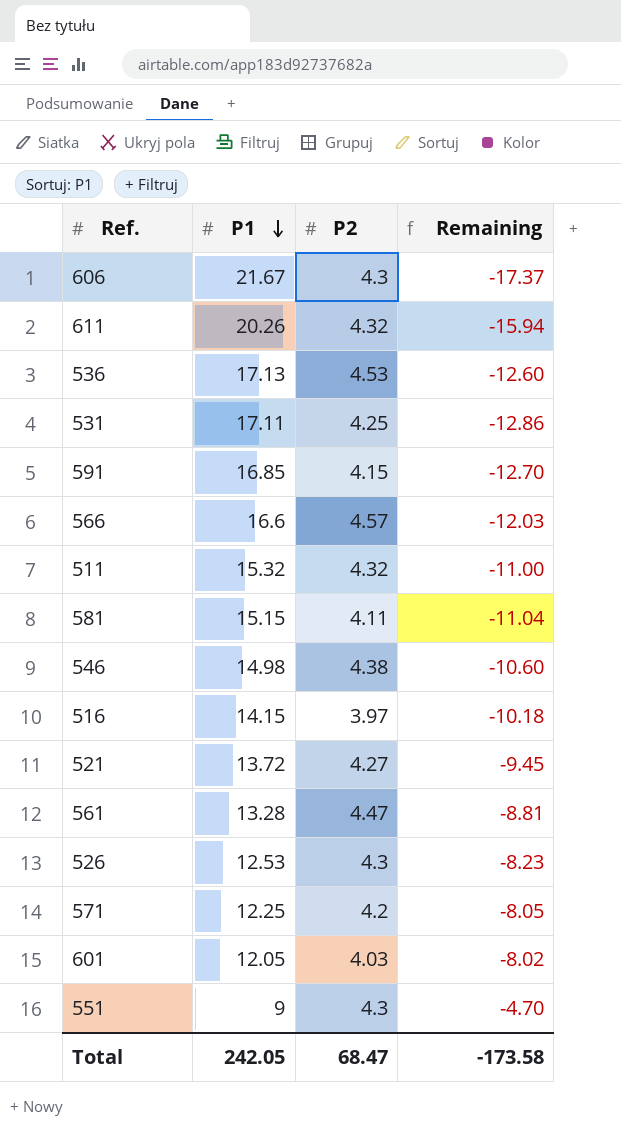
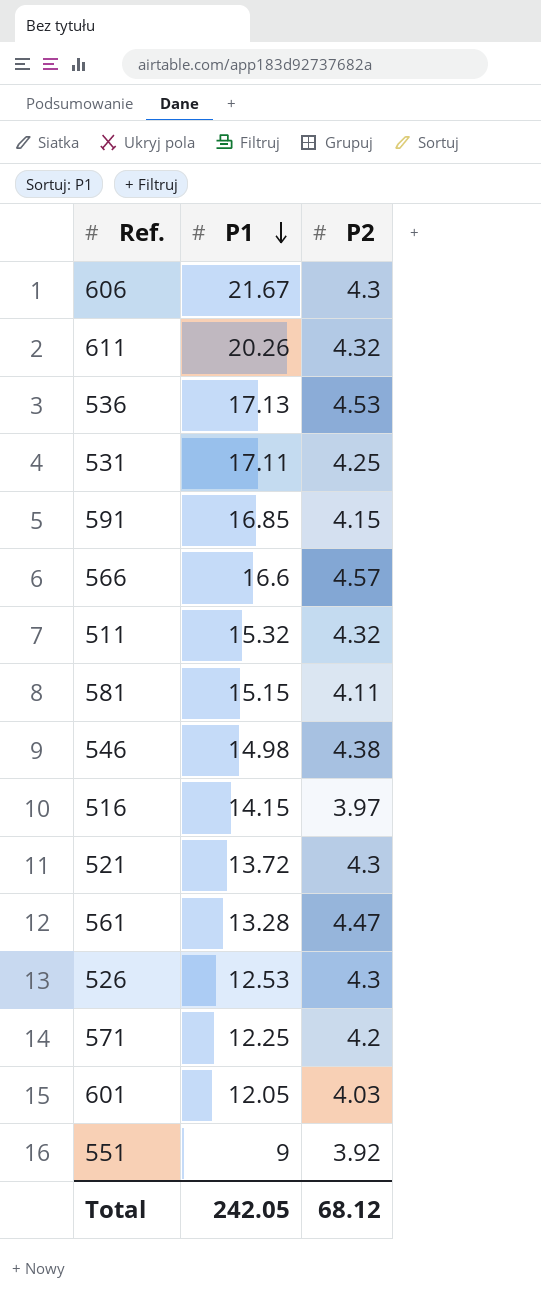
column Remaining | formula: [P2] - [P1] -> none
521 | P2: 4.27 -> 4.3
551 | P2: 4.3 -> 3.92
Total | P2: 68.47 -> 68.12

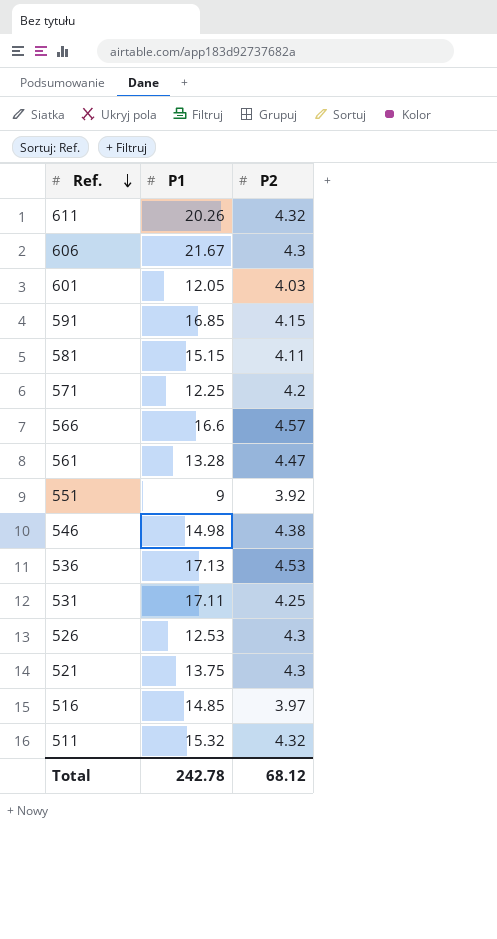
row order: P1 descending -> Ref. descending
521 | P1: 13.72 -> 13.75
516 | P1: 14.15 -> 14.85
Total | P1: 242.05 -> 242.78

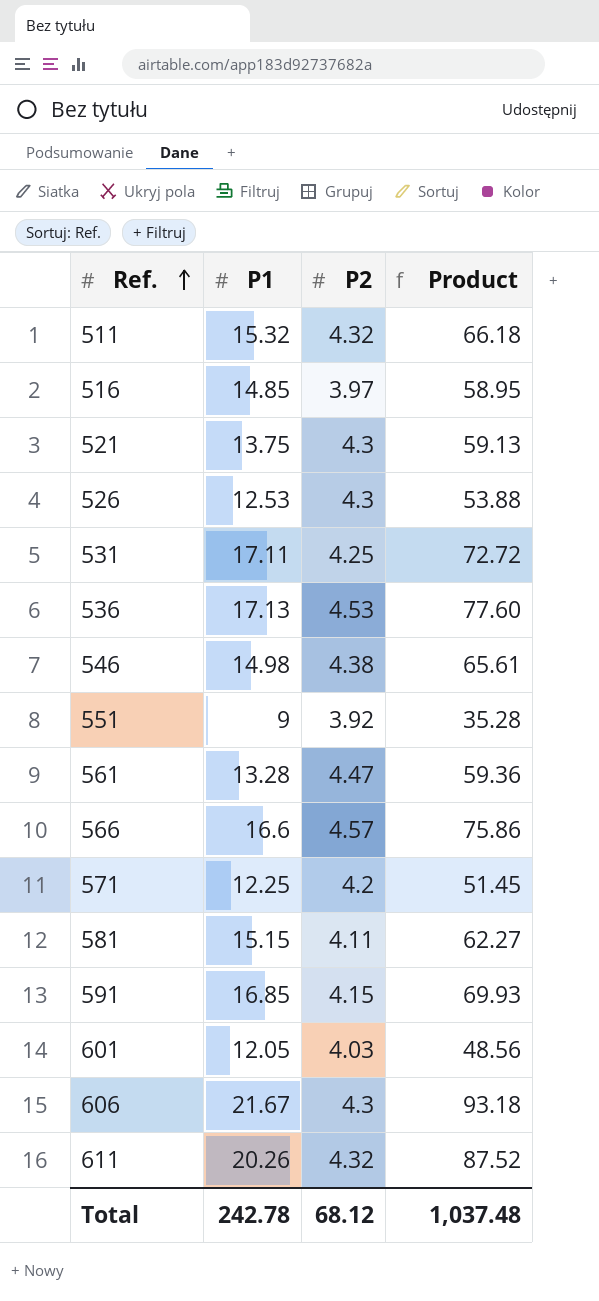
row order: Ref. descending -> Ref. ascending
column Product | formula: none -> [P1] * [P2]

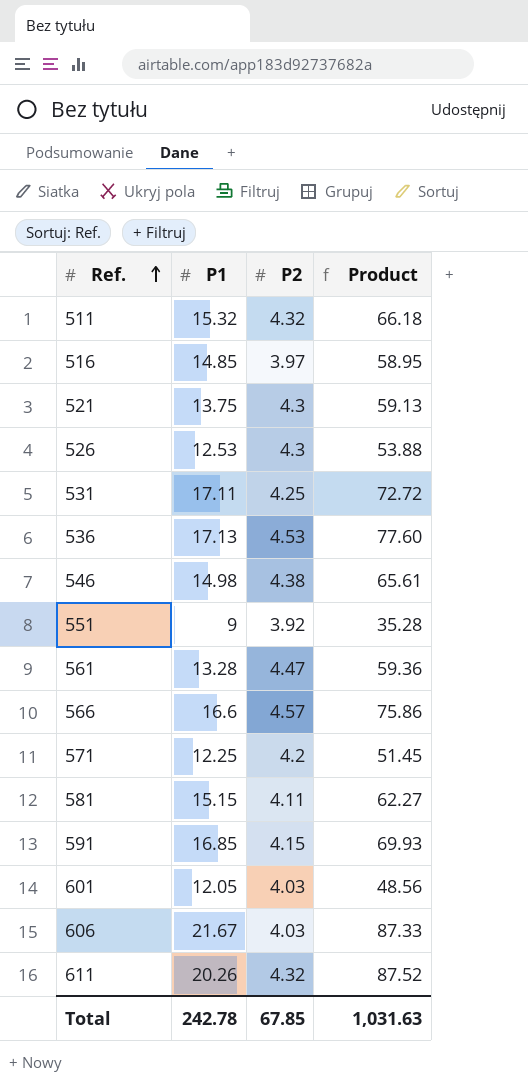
606 | P2: 4.3 -> 4.03
606 | Product: 93.18 -> 87.33
Total | P2: 68.12 -> 67.85
Total | Product: 1,037.48 -> 1,031.63

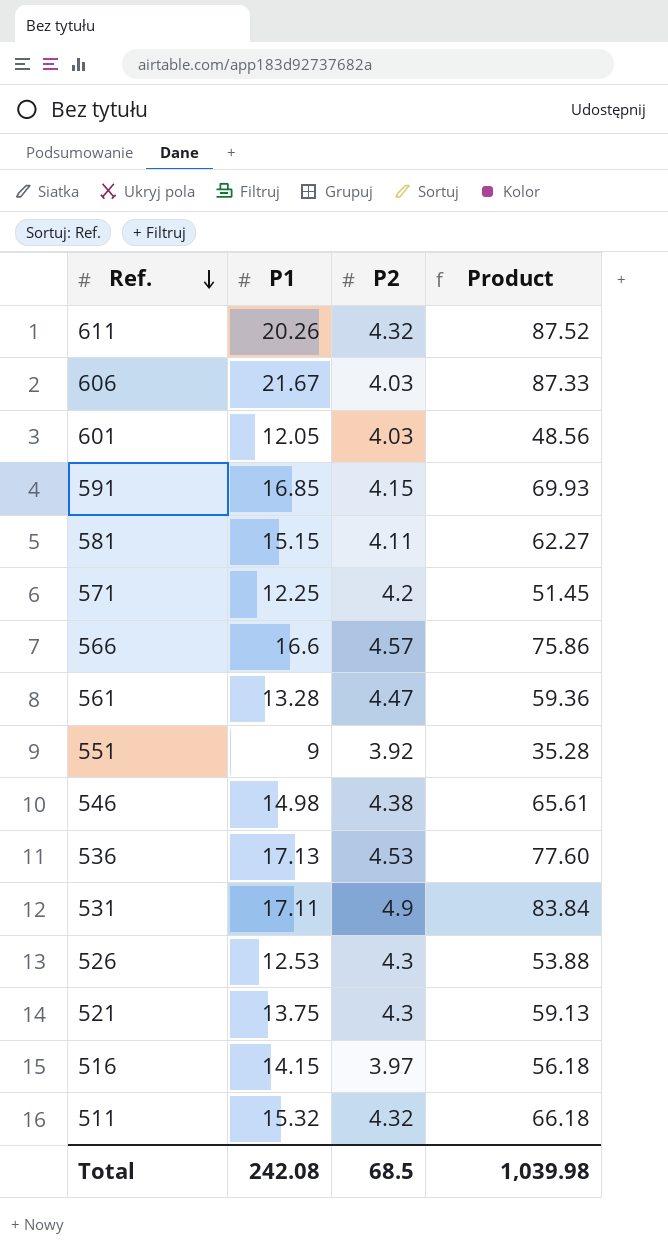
row order: Ref. ascending -> Ref. descending
531 | P2: 4.25 -> 4.9
531 | Product: 72.72 -> 83.84
516 | P1: 14.85 -> 14.15
516 | Product: 58.95 -> 56.18
Total | P1: 242.78 -> 242.08
Total | P2: 67.85 -> 68.5
Total | Product: 1,031.63 -> 1,039.98

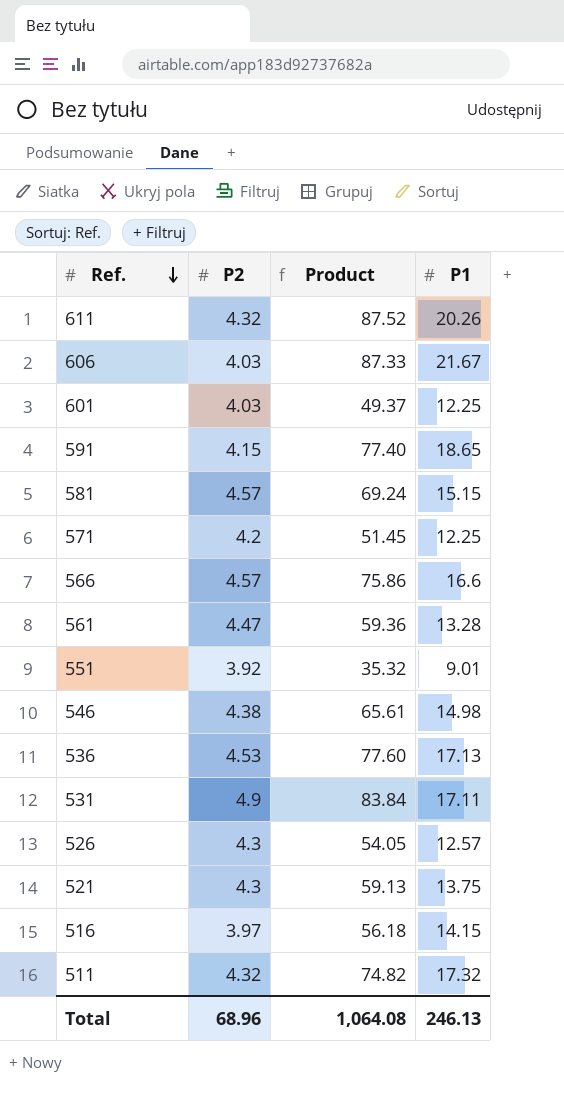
column P1 | position: 2 -> 4
601 | Product: 48.56 -> 49.37
601 | P1: 12.05 -> 12.25
591 | Product: 69.93 -> 77.40
591 | P1: 16.85 -> 18.65
581 | P2: 4.11 -> 4.57
581 | Product: 62.27 -> 69.24
551 | Product: 35.28 -> 35.32
551 | P1: 9 -> 9.01
526 | Product: 53.88 -> 54.05
526 | P1: 12.53 -> 12.57
511 | Product: 66.18 -> 74.82
511 | P1: 15.32 -> 17.32
Total | P2: 68.5 -> 68.96
Total | Product: 1,039.98 -> 1,064.08
Total | P1: 242.08 -> 246.13

